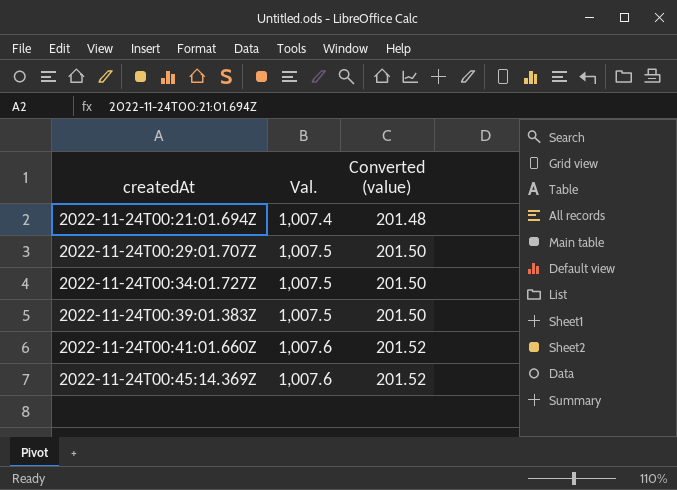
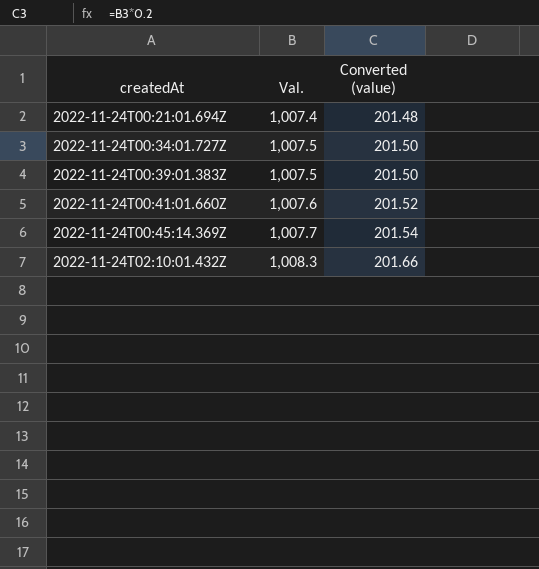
row 2022-11-24T00:29:01.707Z: 1,007.5 | 201.50 -> none
2022-11-24T00:45:14.369Z | Val.: 1,007.6 -> 1,007.7
2022-11-24T00:45:14.369Z | Converted (value): 201.52 -> 201.54
row 2022-11-24T02:10:01.432Z: none -> 1,008.3 | 201.66

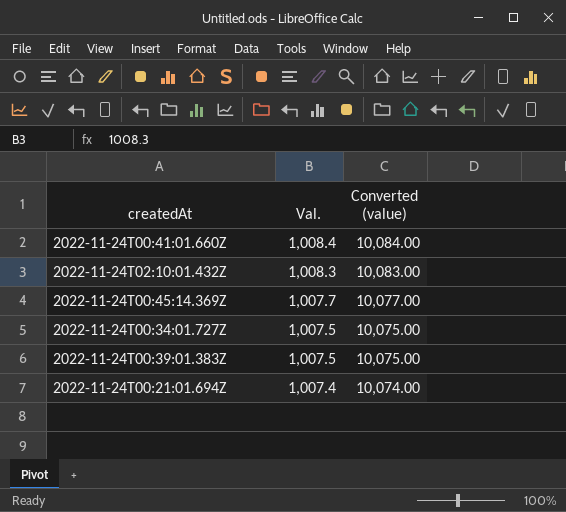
row order: createdAt ascending -> Val. descending
column Converted (value) | formula: [Val.] * 0.2 -> [Val.] * 10
2022-11-24T00:41:01.660Z | Val.: 1,007.6 -> 1,008.4

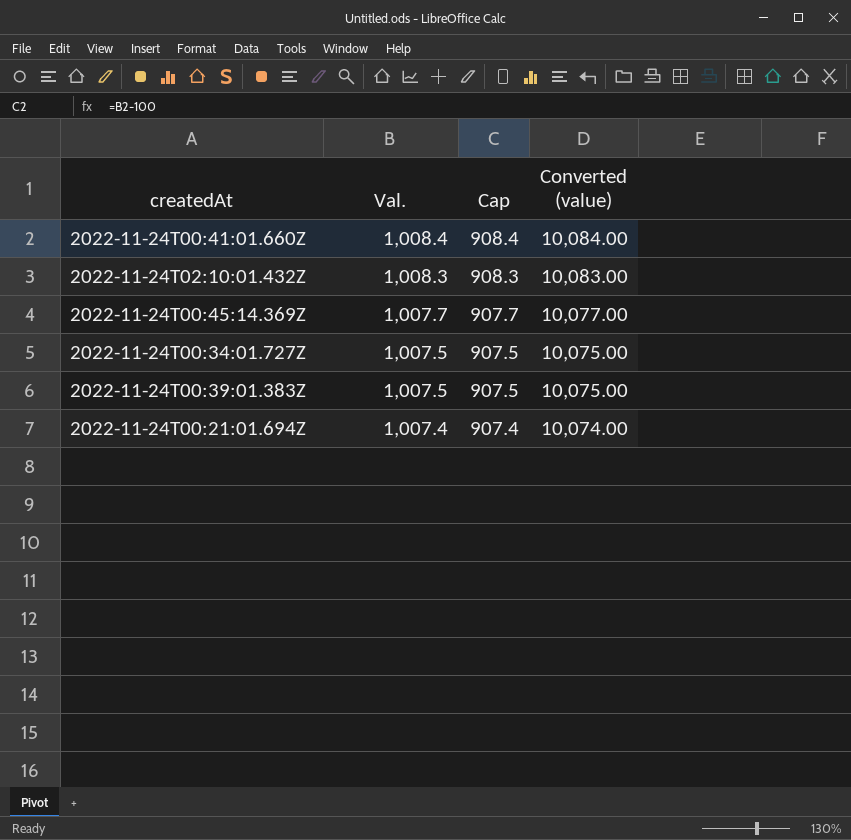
column Cap | formula: none -> [Val.] - 100

